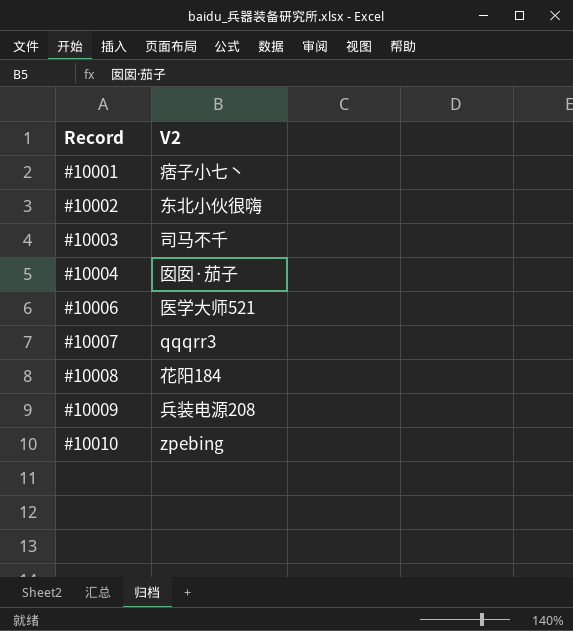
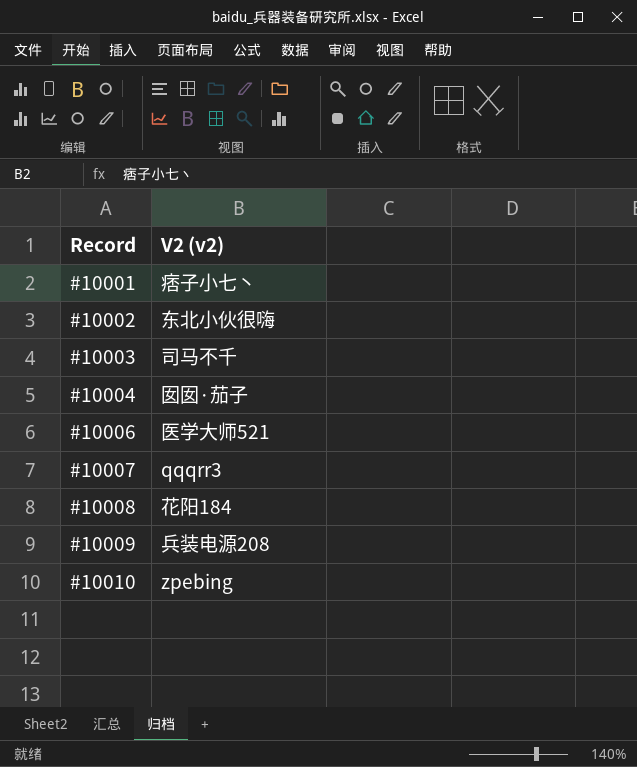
column name: V2 -> V2 (v2)

